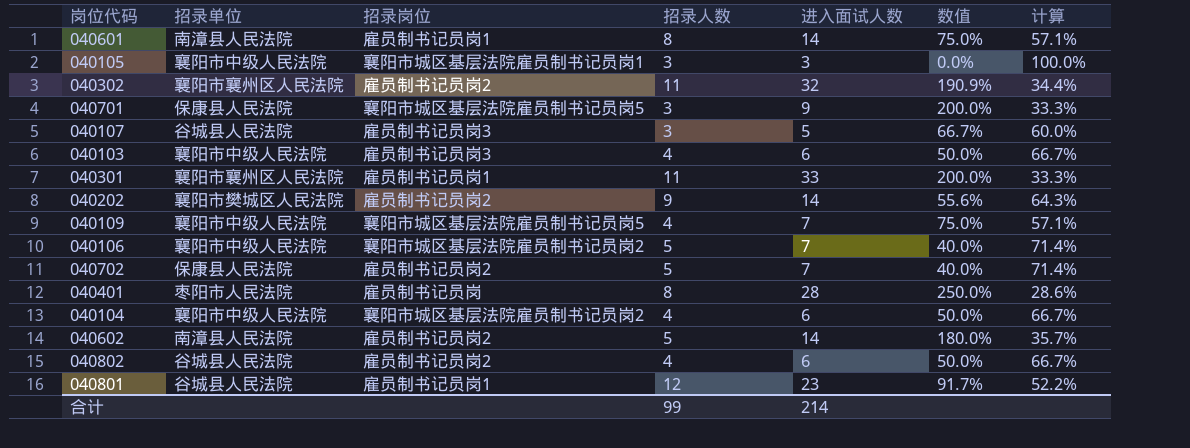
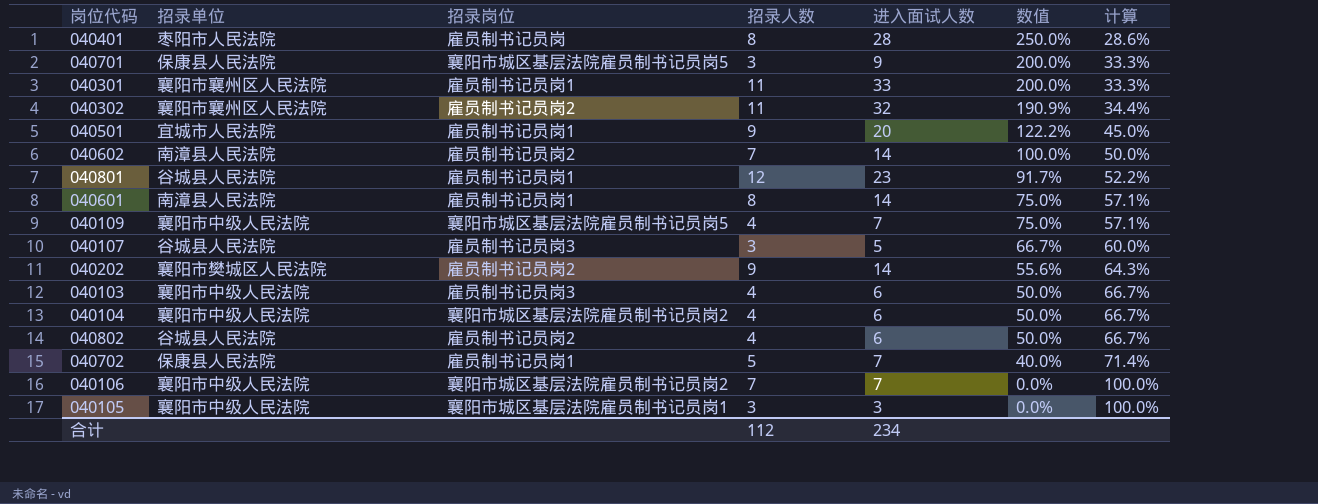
row order: none -> 数值 descending
row 040501: none -> 宜城市人民法院 | 雇员制书记员岗1 | 9 | 20 | 122.2% | 45.0%
040602 | 招录人数: 5 -> 7
040602 | 数值: 180.0% -> 100.0%
040602 | 计算: 35.7% -> 50.0%
040702 | 招录岗位: 雇员制书记员岗2 -> 雇员制书记员岗1
040106 | 招录人数: 5 -> 7
040106 | 数值: 40.0% -> 0.0%
040106 | 计算: 71.4% -> 100.0%
合计 | 招录人数: 99 -> 112
合计 | 进入面试人数: 214 -> 234

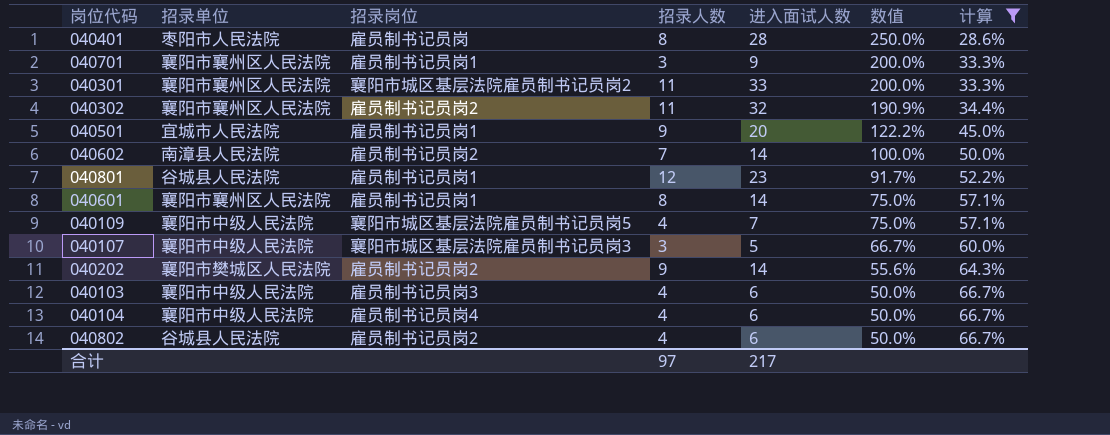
filter: none -> 计算 <= 66.7%
040701 | 招录单位: 保康县人民法院 -> 襄阳市襄州区人民法院
040701 | 招录岗位: 襄阳市城区基层法院雇员制书记员岗5 -> 雇员制书记员岗1
040301 | 招录岗位: 雇员制书记员岗1 -> 襄阳市城区基层法院雇员制书记员岗2
040601 | 招录单位: 南漳县人民法院 -> 襄阳市襄州区人民法院
040107 | 招录单位: 谷城县人民法院 -> 襄阳市中级人民法院
040107 | 招录岗位: 雇员制书记员岗3 -> 襄阳市城区基层法院雇员制书记员岗3
040104 | 招录岗位: 襄阳市城区基层法院雇员制书记员岗2 -> 雇员制书记员岗4
合计 | 招录人数: 112 -> 97
合计 | 进入面试人数: 234 -> 217

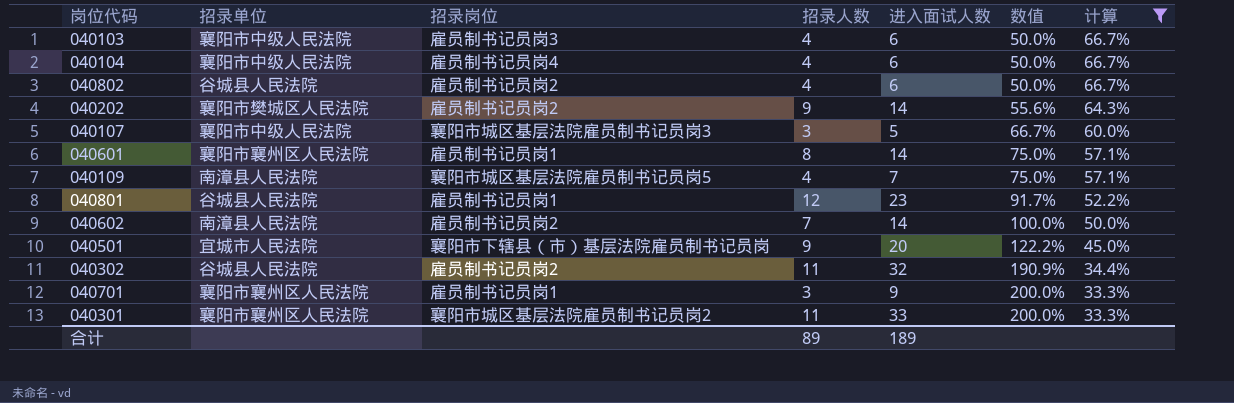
row order: 数值 descending -> 数值 ascending
row 040401: 枣阳市人民法院 | 雇员制书记员岗 | 8 | 28 | 250.0% | 28.6% -> none
040109 | 招录单位: 襄阳市中级人民法院 -> 南漳县人民法院
040501 | 招录岗位: 雇员制书记员岗1 -> 襄阳市下辖县（市）基层法院雇员制书记员岗
040302 | 招录单位: 襄阳市襄州区人民法院 -> 谷城县人民法院
合计 | 招录人数: 97 -> 89
合计 | 进入面试人数: 217 -> 189

